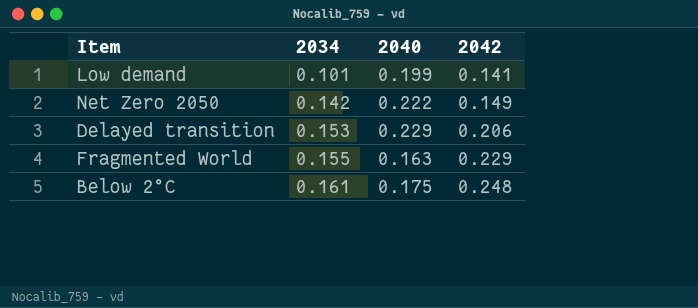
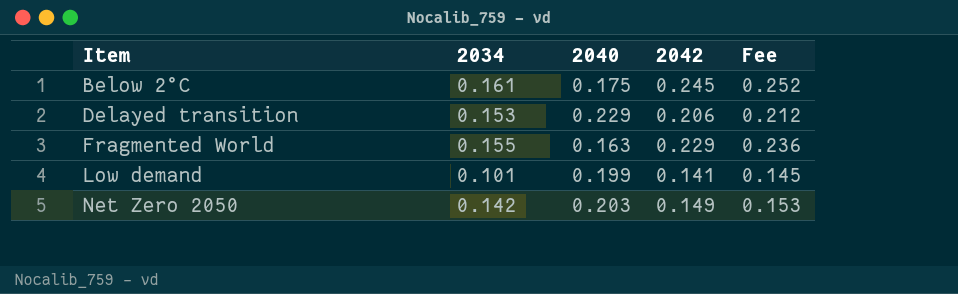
row order: 2034 ascending -> Item ascending
column Fee | formula: none -> [2042] * 1.03
Below 2°C | 2042: 0.248 -> 0.245
Net Zero 2050 | 2040: 0.222 -> 0.203

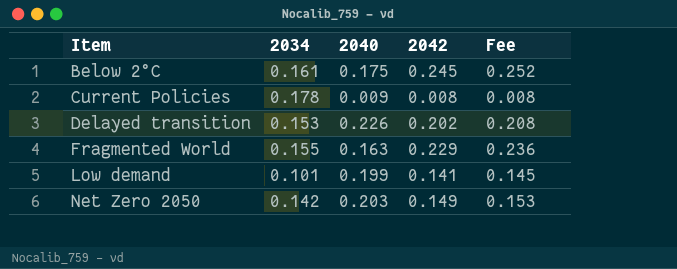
row Current Policies: none -> 0.178 | 0.009 | 0.008 | 0.008
Delayed transition | 2040: 0.229 -> 0.226
Delayed transition | 2042: 0.206 -> 0.202
Delayed transition | Fee: 0.212 -> 0.208

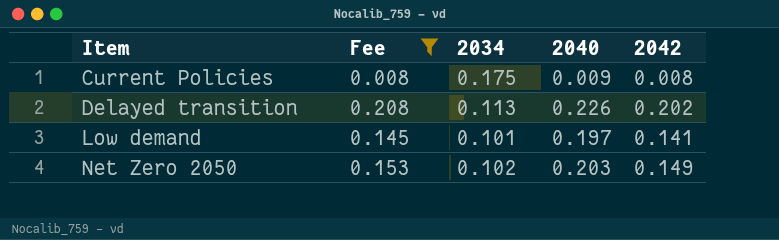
filter: none -> Fee <= 0.208
column Fee | position: 5 -> 2
Current Policies | 2034: 0.178 -> 0.175
Delayed transition | 2034: 0.153 -> 0.113
Low demand | 2040: 0.199 -> 0.197
Net Zero 2050 | 2034: 0.142 -> 0.102

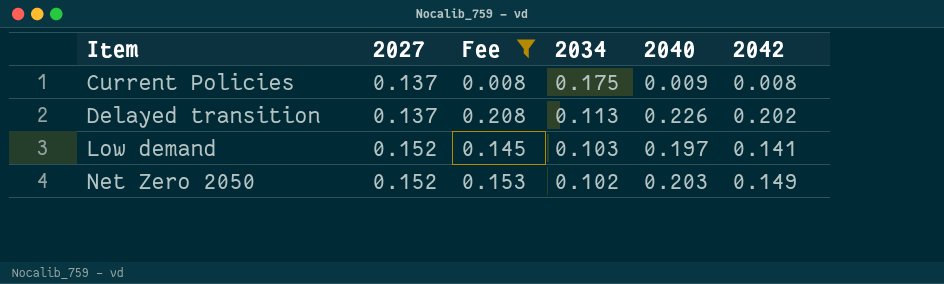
column 2027 | position: none -> 2
Low demand | 2034: 0.101 -> 0.103

